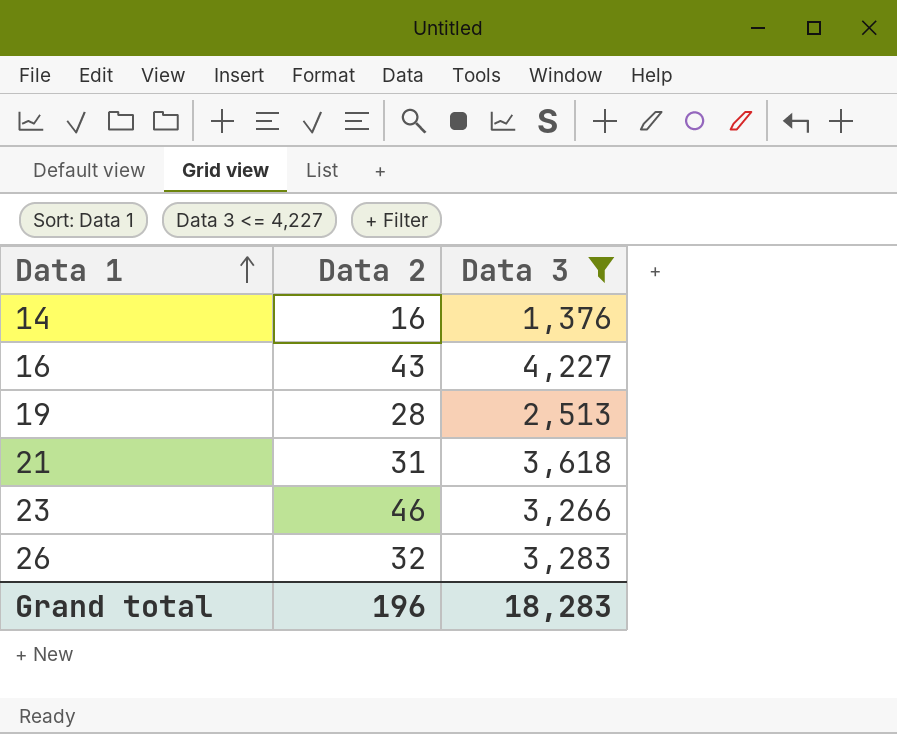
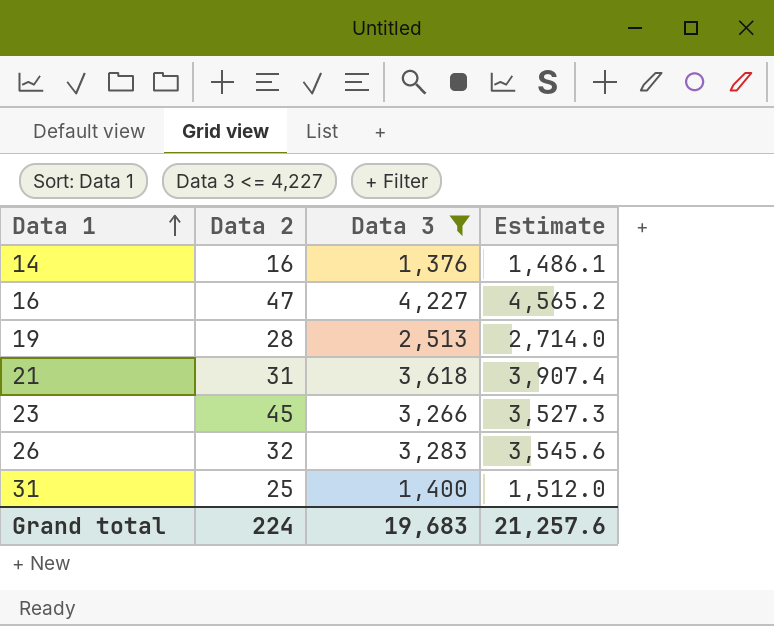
column Estimate | formula: none -> [Data 3] * 1.08
16 | Data 2: 43 -> 47
23 | Data 2: 46 -> 45
row 31: none -> 25 | 1,400 | 1,512.0
Grand total | Data 2: 196 -> 224
Grand total | Data 3: 18,283 -> 19,683

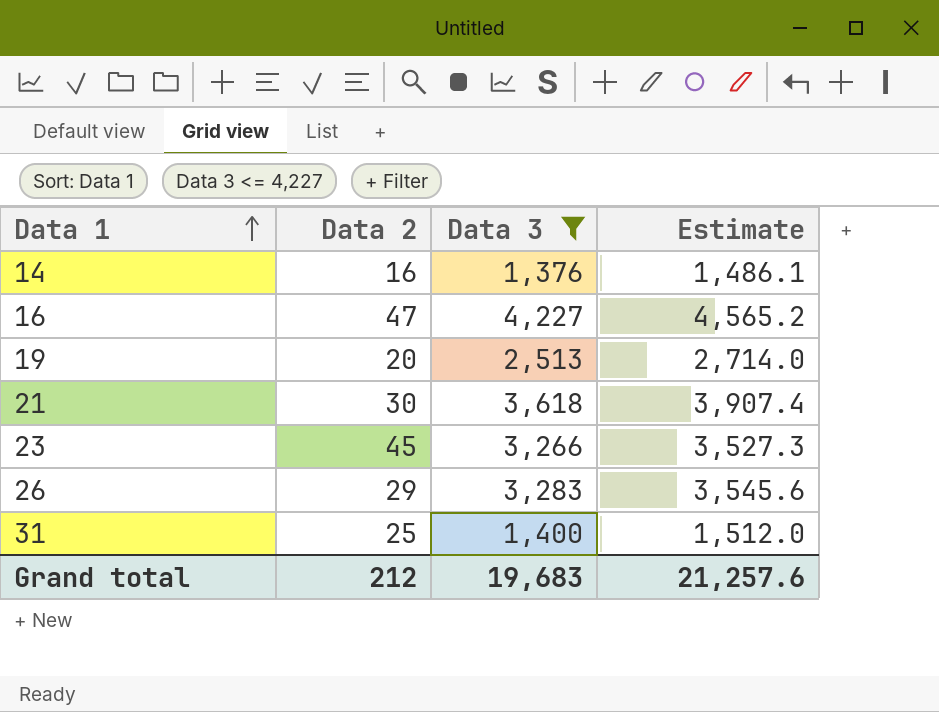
19 | Data 2: 28 -> 20
21 | Data 2: 31 -> 30
26 | Data 2: 32 -> 29
Grand total | Data 2: 224 -> 212

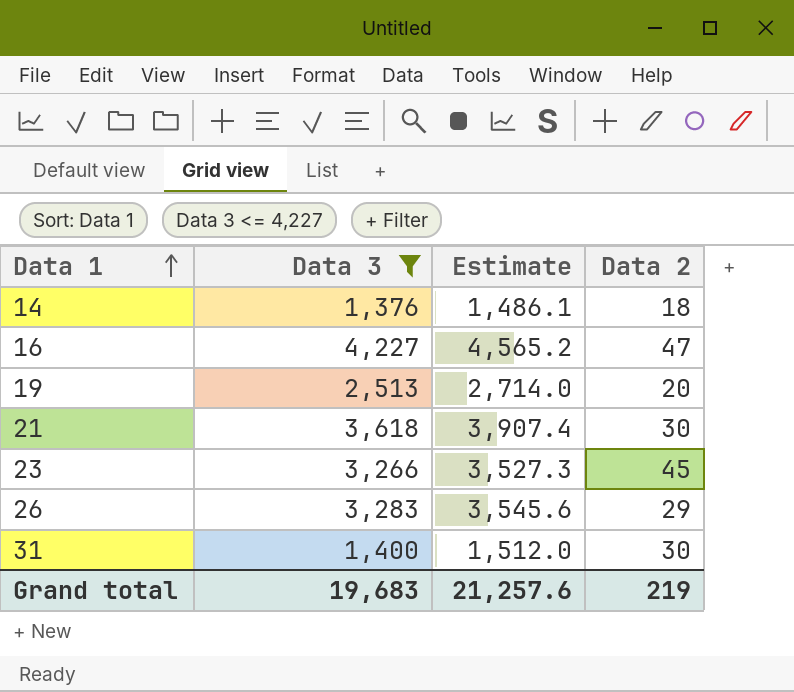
column Data 2 | position: 2 -> 4
14 | Data 2: 16 -> 18
31 | Data 2: 25 -> 30
Grand total | Data 2: 212 -> 219

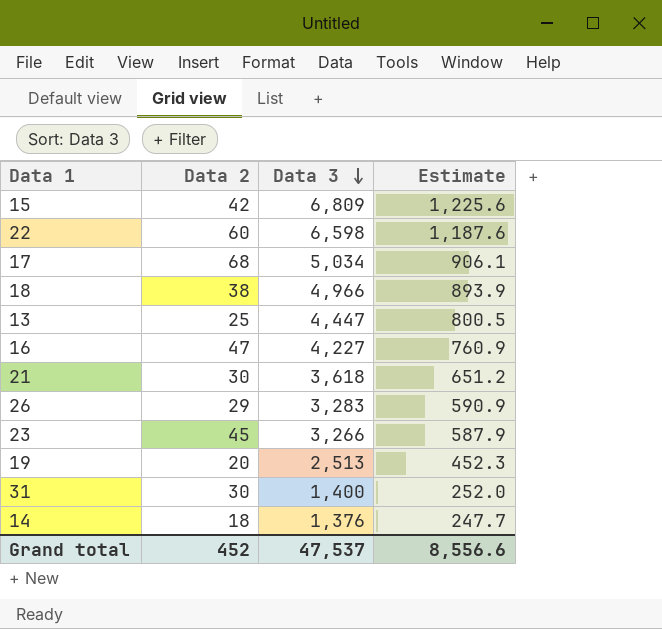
filter: Data 3 <= 4,227 -> none
row order: Data 1 ascending -> Data 3 descending
column Data 2 | position: 4 -> 2
column Estimate | formula: [Data 3] * 1.08 -> [Data 3] * 0.18
Grand total | Data 2: 219 -> 452
Grand total | Data 3: 19,683 -> 47,537
Grand total | Estimate: 21,257.6 -> 8,556.6

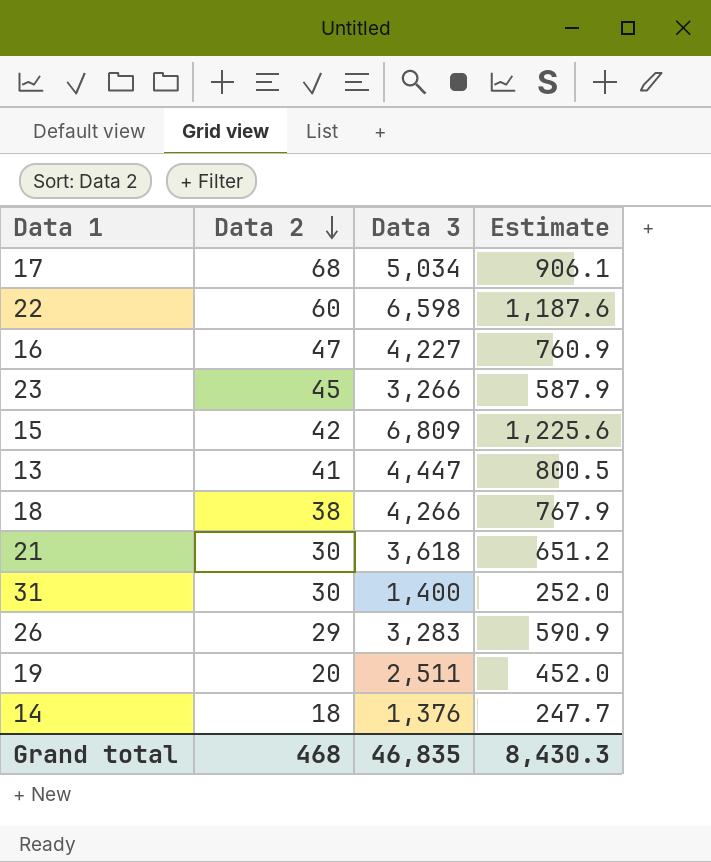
row order: Data 3 descending -> Data 2 descending
13 | Data 2: 25 -> 41
18 | Data 3: 4,966 -> 4,266
18 | Estimate: 893.9 -> 767.9
19 | Data 3: 2,513 -> 2,511
19 | Estimate: 452.3 -> 452.0
Grand total | Data 2: 452 -> 468
Grand total | Data 3: 47,537 -> 46,835
Grand total | Estimate: 8,556.6 -> 8,430.3

